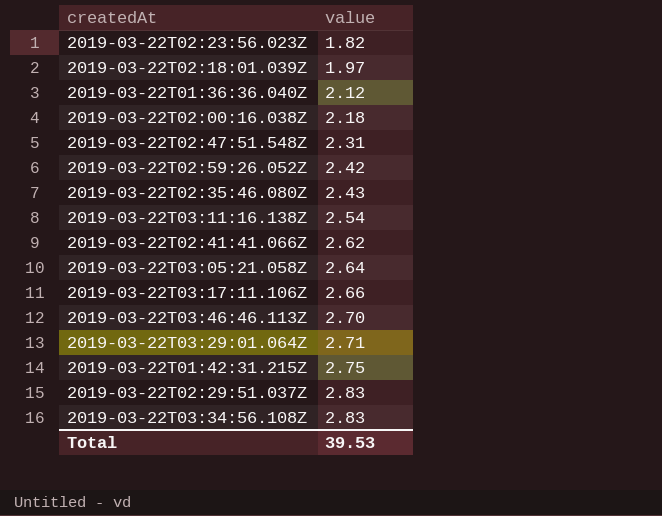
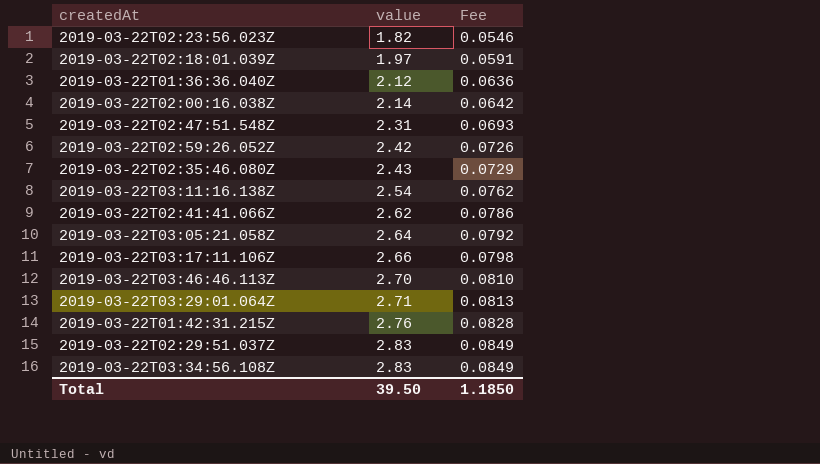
column Fee | formula: none -> [value] * 0.03
2019-03-22T02:00:16.038Z | value: 2.18 -> 2.14
2019-03-22T01:42:31.215Z | value: 2.75 -> 2.76
Total | value: 39.53 -> 39.50

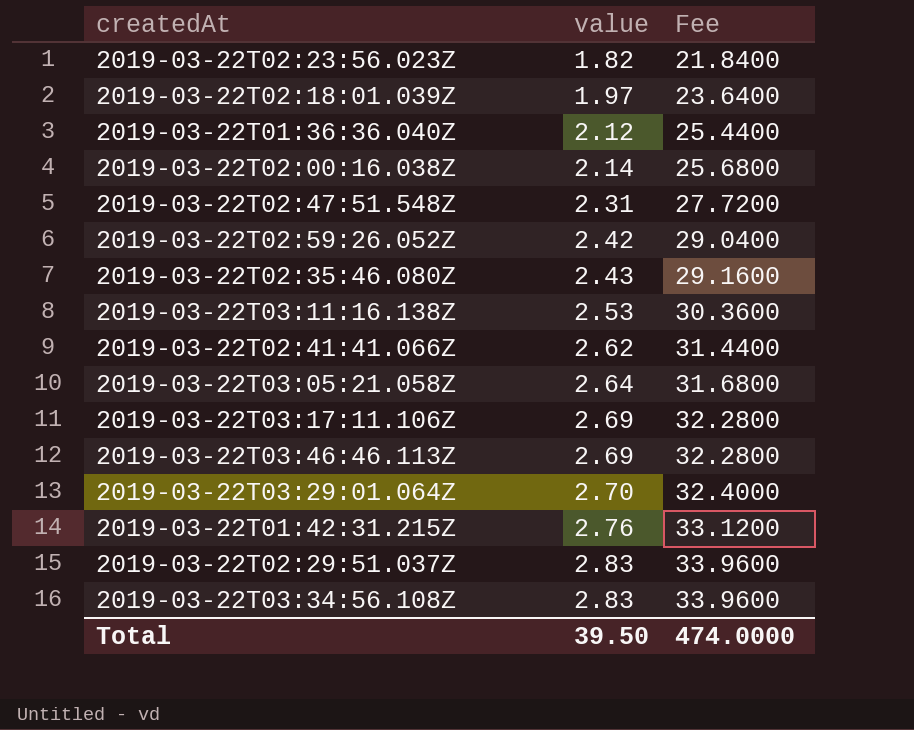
column Fee | formula: [value] * 0.03 -> [value] * 12
2019-03-22T03:11:16.138Z | value: 2.54 -> 2.53
2019-03-22T03:17:11.106Z | value: 2.66 -> 2.69
2019-03-22T03:46:46.113Z | value: 2.70 -> 2.69
2019-03-22T03:29:01.064Z | value: 2.71 -> 2.70
Total | Fee: 1.1850 -> 474.0000

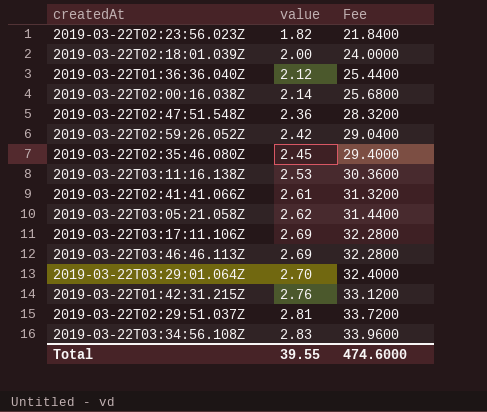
2019-03-22T02:18:01.039Z | value: 1.97 -> 2.00
2019-03-22T02:18:01.039Z | Fee: 23.6400 -> 24.0000
2019-03-22T02:47:51.548Z | value: 2.31 -> 2.36
2019-03-22T02:47:51.548Z | Fee: 27.7200 -> 28.3200
2019-03-22T02:35:46.080Z | value: 2.43 -> 2.45
2019-03-22T02:35:46.080Z | Fee: 29.1600 -> 29.4000
2019-03-22T02:41:41.066Z | value: 2.62 -> 2.61
2019-03-22T02:41:41.066Z | Fee: 31.4400 -> 31.3200
2019-03-22T03:05:21.058Z | value: 2.64 -> 2.62
2019-03-22T03:05:21.058Z | Fee: 31.6800 -> 31.4400
2019-03-22T02:29:51.037Z | value: 2.83 -> 2.81
2019-03-22T02:29:51.037Z | Fee: 33.9600 -> 33.7200
Total | value: 39.50 -> 39.55
Total | Fee: 474.0000 -> 474.6000

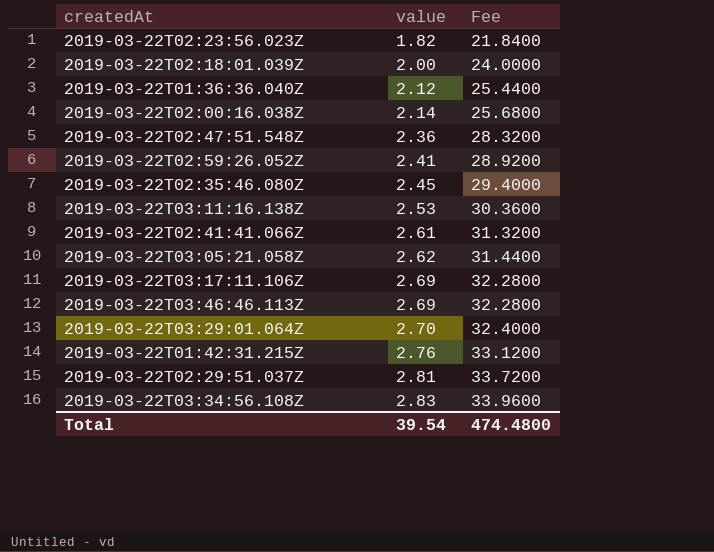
2019-03-22T02:59:26.052Z | value: 2.42 -> 2.41
2019-03-22T02:59:26.052Z | Fee: 29.0400 -> 28.9200
Total | value: 39.55 -> 39.54
Total | Fee: 474.6000 -> 474.4800

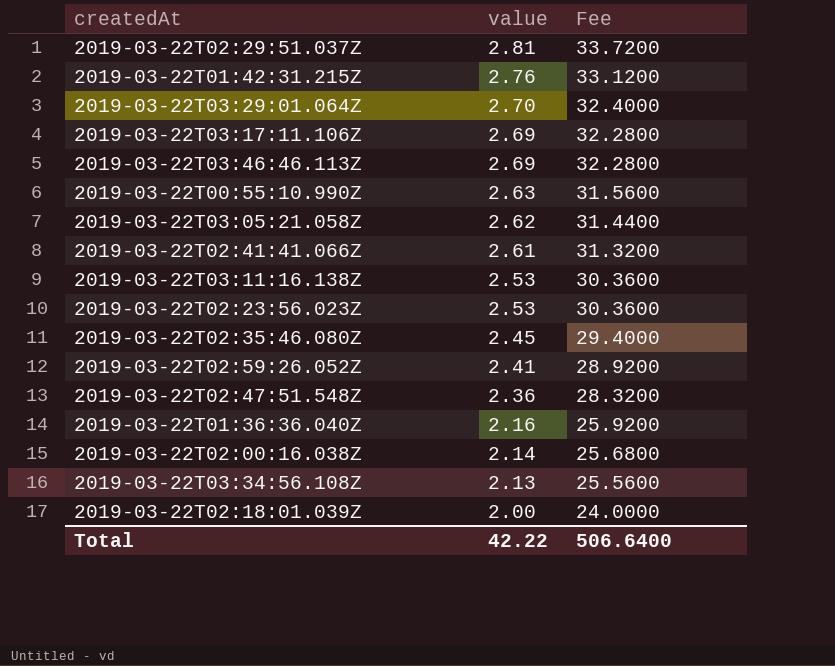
row order: value ascending -> value descending
row 2019-03-22T00:55:10.990Z: none -> 2.63 | 31.5600
2019-03-22T02:23:56.023Z | value: 1.82 -> 2.53
2019-03-22T02:23:56.023Z | Fee: 21.8400 -> 30.3600
2019-03-22T01:36:36.040Z | value: 2.12 -> 2.16
2019-03-22T01:36:36.040Z | Fee: 25.4400 -> 25.9200
2019-03-22T03:34:56.108Z | value: 2.83 -> 2.13
2019-03-22T03:34:56.108Z | Fee: 33.9600 -> 25.5600
Total | value: 39.54 -> 42.22
Total | Fee: 474.4800 -> 506.6400

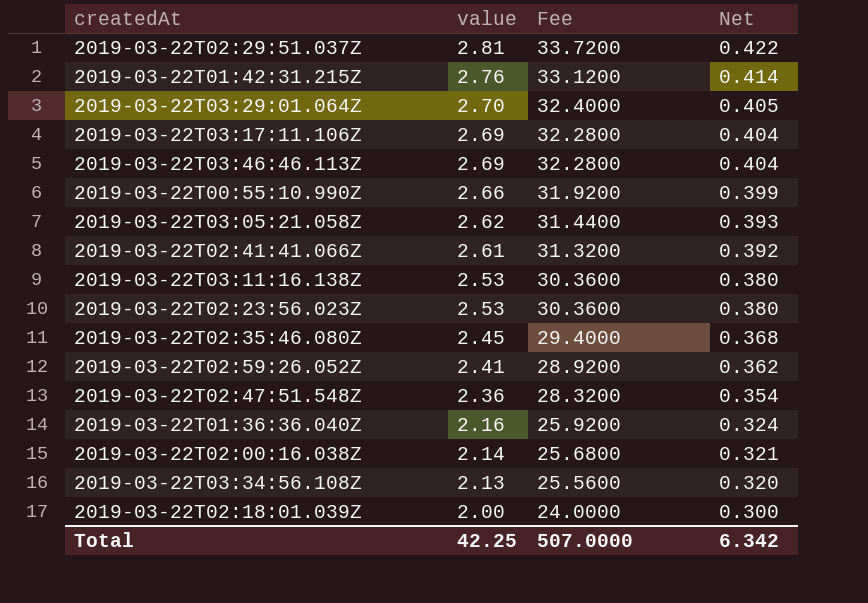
column Net | formula: none -> [value] * 0.15
2019-03-22T00:55:10.990Z | value: 2.63 -> 2.66
2019-03-22T00:55:10.990Z | Fee: 31.5600 -> 31.9200
Total | value: 42.22 -> 42.25
Total | Fee: 506.6400 -> 507.0000

